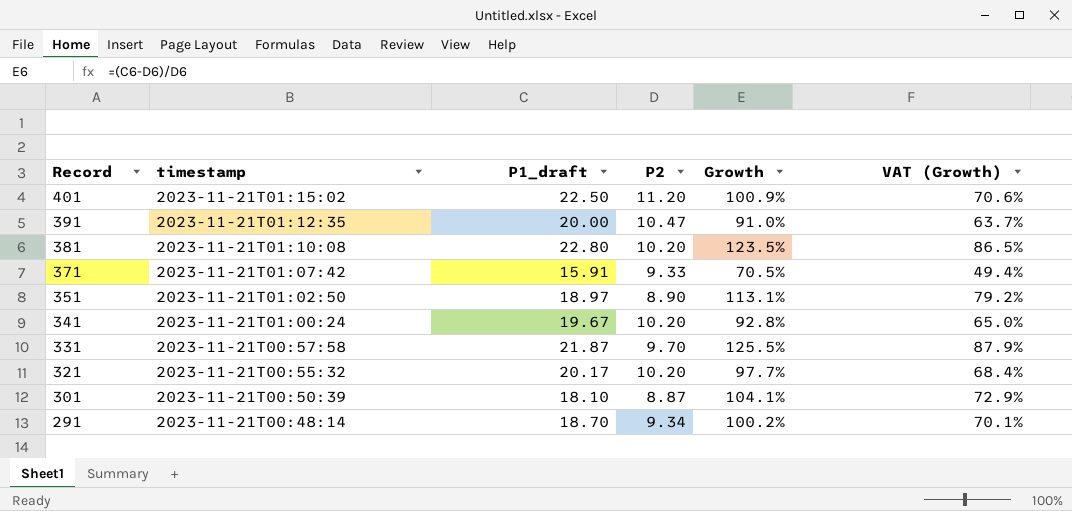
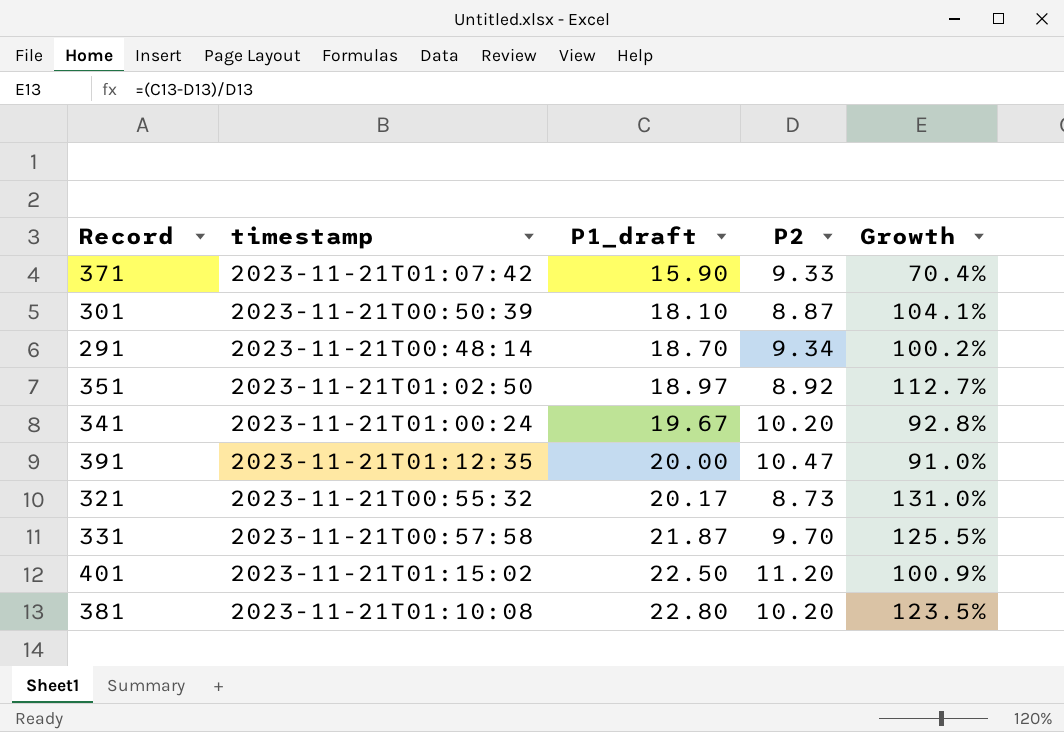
row order: Record descending -> P1_draft ascending
column VAT (Growth) | formula: [Growth] * 0.7 -> none
371 | P1_draft: 15.91 -> 15.90
371 | Growth: 70.5% -> 70.4%
351 | P2: 8.90 -> 8.92
351 | Growth: 113.1% -> 112.7%
321 | P2: 10.20 -> 8.73
321 | Growth: 97.7% -> 131.0%

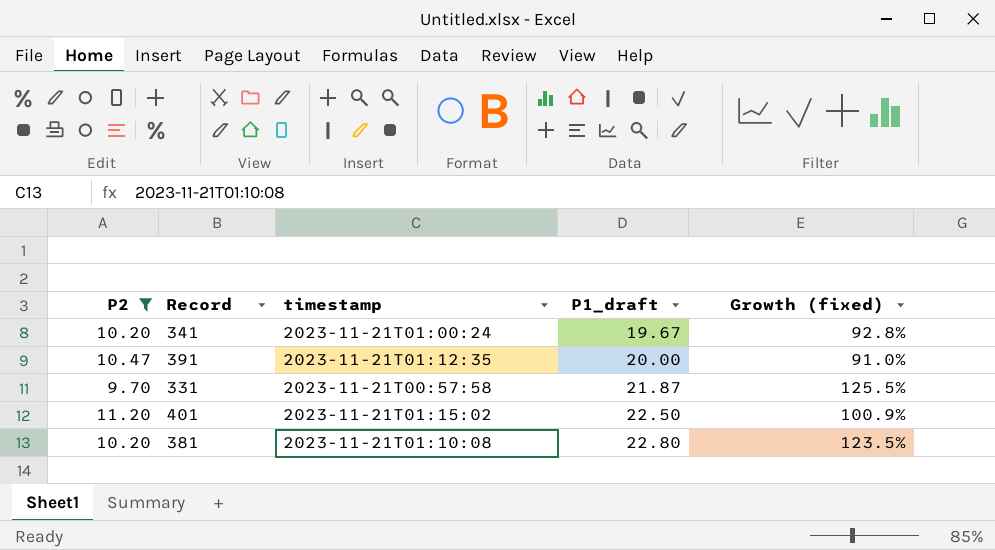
filter: none -> P2 >= 9.70
column P2 | position: 4 -> 1
column name: Growth -> Growth (fixed)

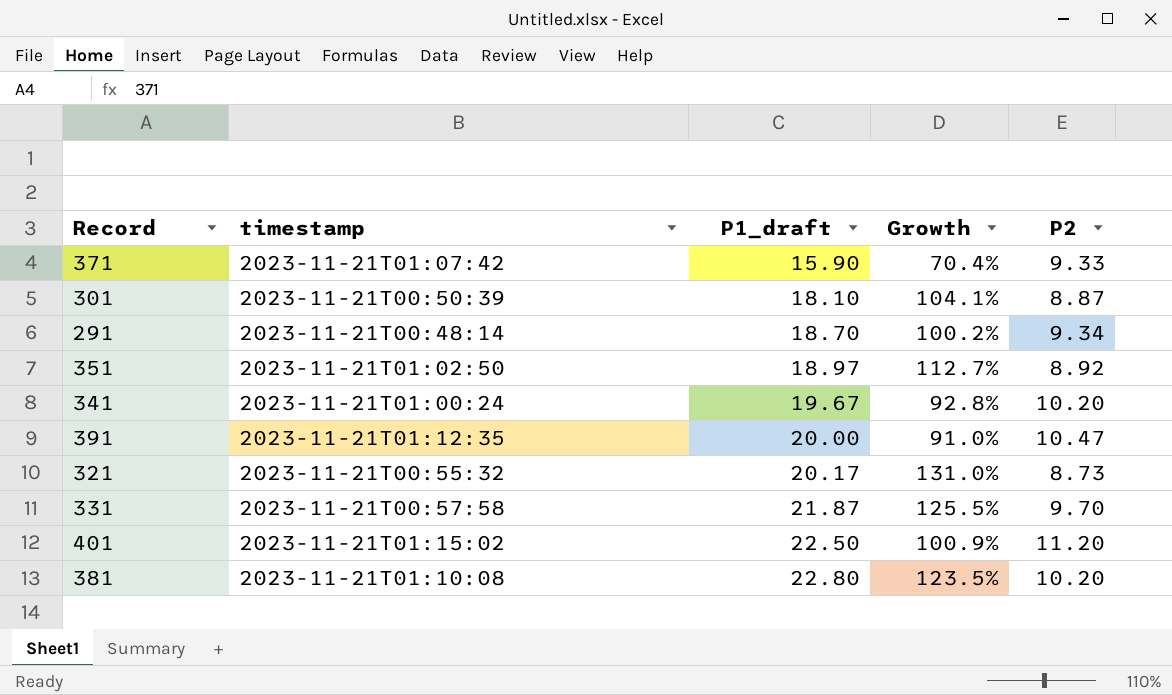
filter: P2 >= 9.70 -> none
column name: Growth (fixed) -> Growth
column P2 | position: 1 -> 5

